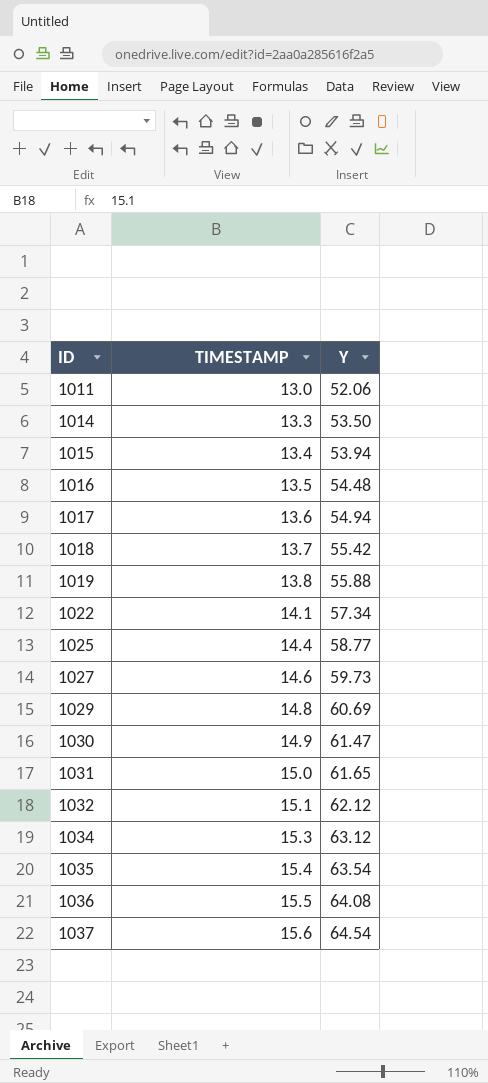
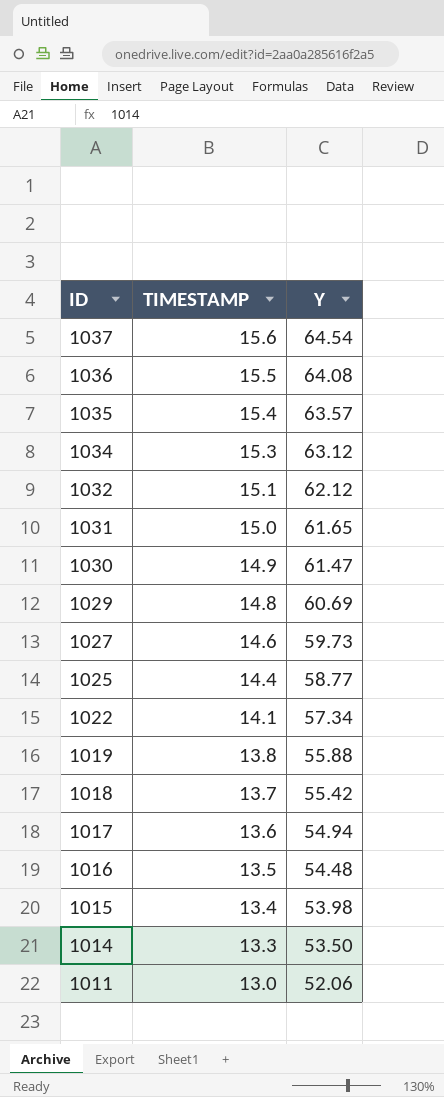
row order: ID ascending -> ID descending
1035 | Y: 63.54 -> 63.57
1015 | Y: 53.94 -> 53.98

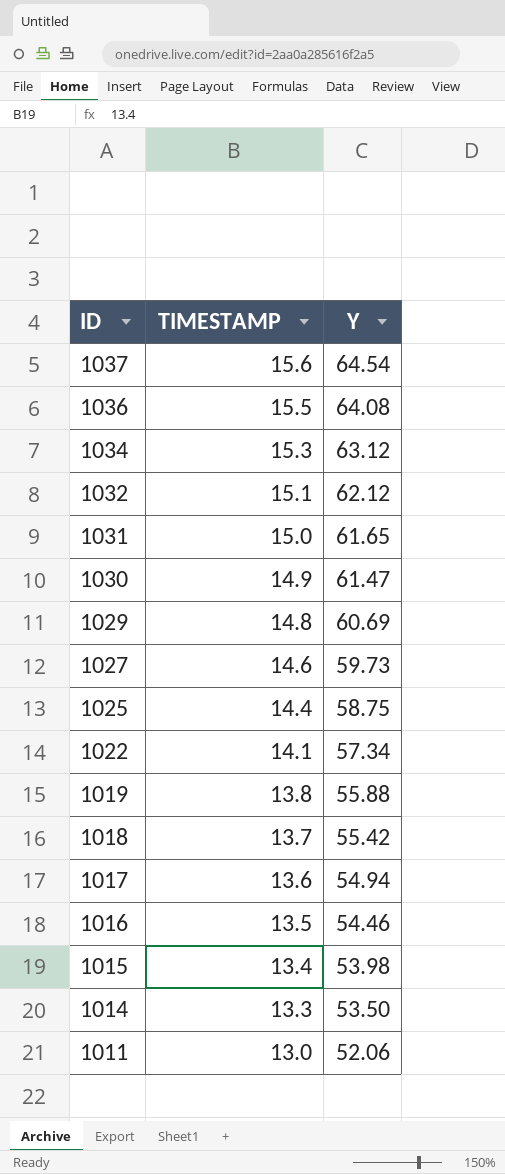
row 1035: 15.4 | 63.57 -> none
1025 | Y: 58.77 -> 58.75
1016 | Y: 54.48 -> 54.46

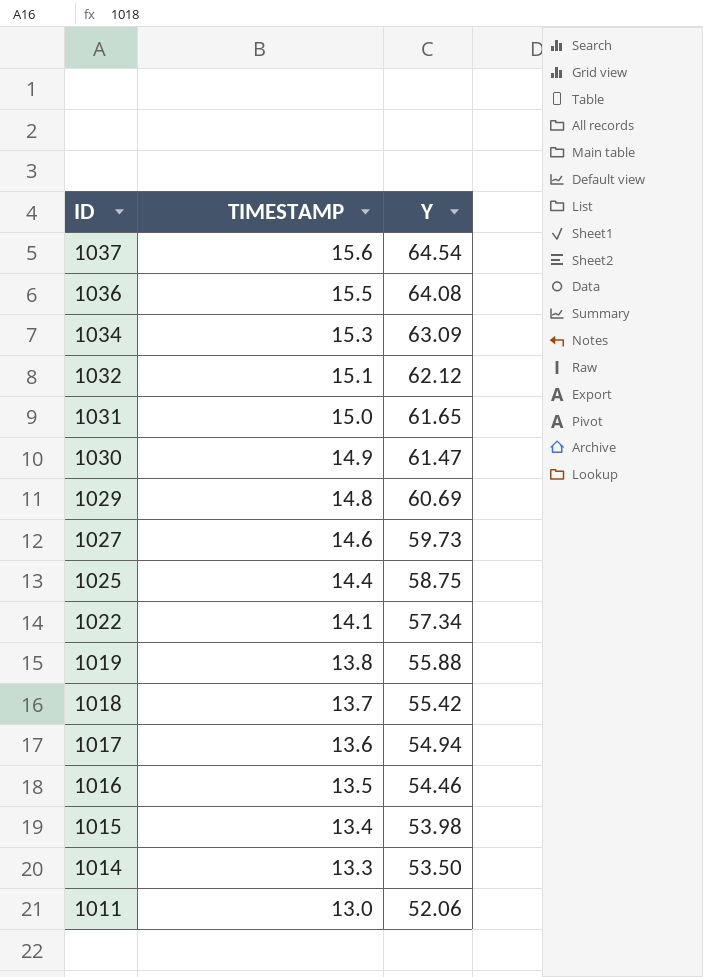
1034 | Y: 63.12 -> 63.09

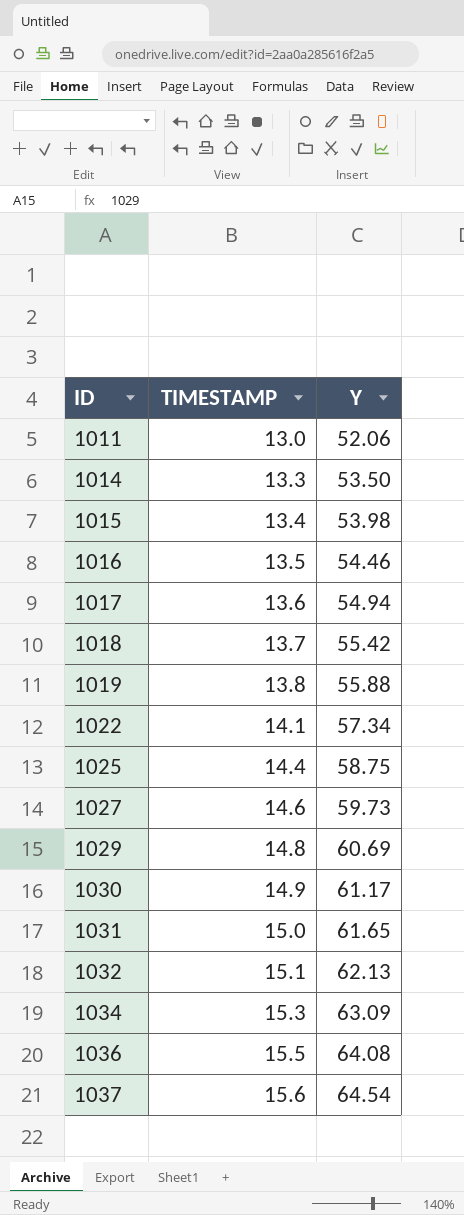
row order: ID descending -> ID ascending
1030 | Y: 61.47 -> 61.17
1032 | Y: 62.12 -> 62.13

